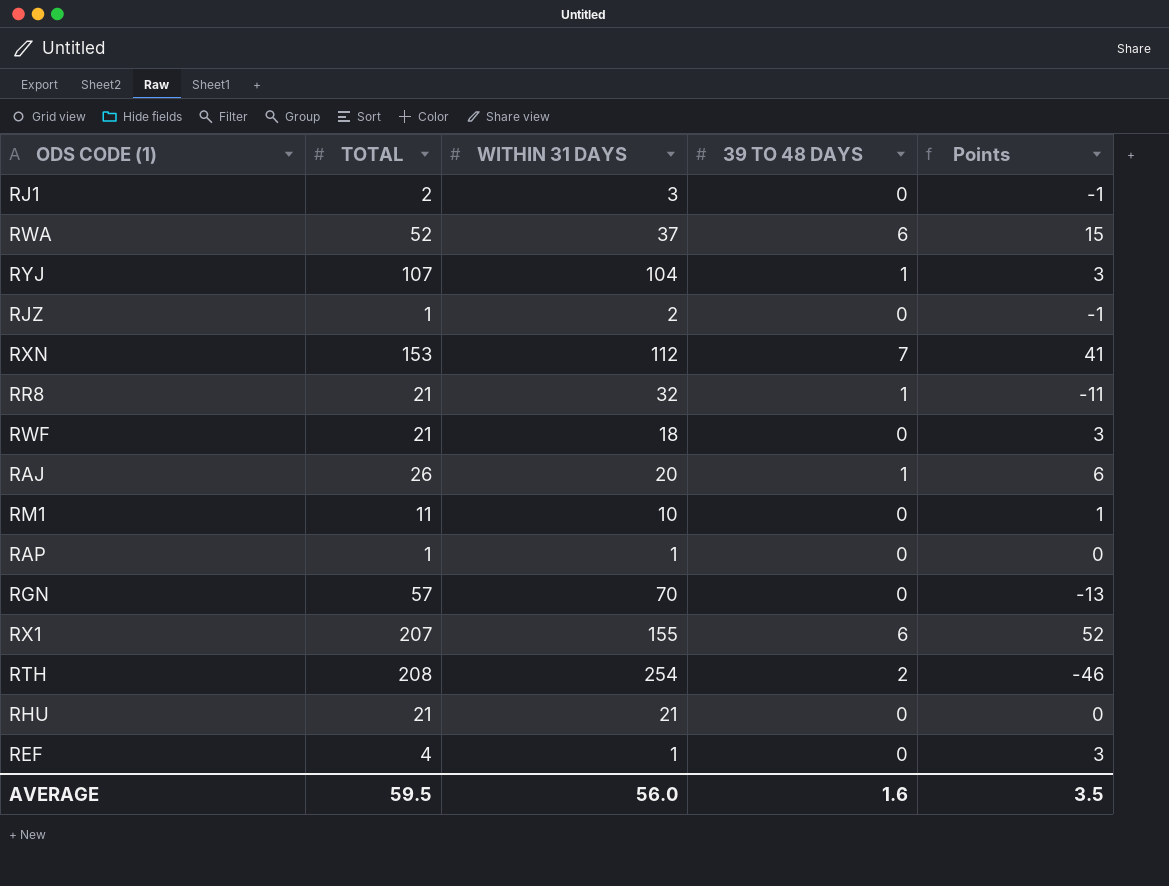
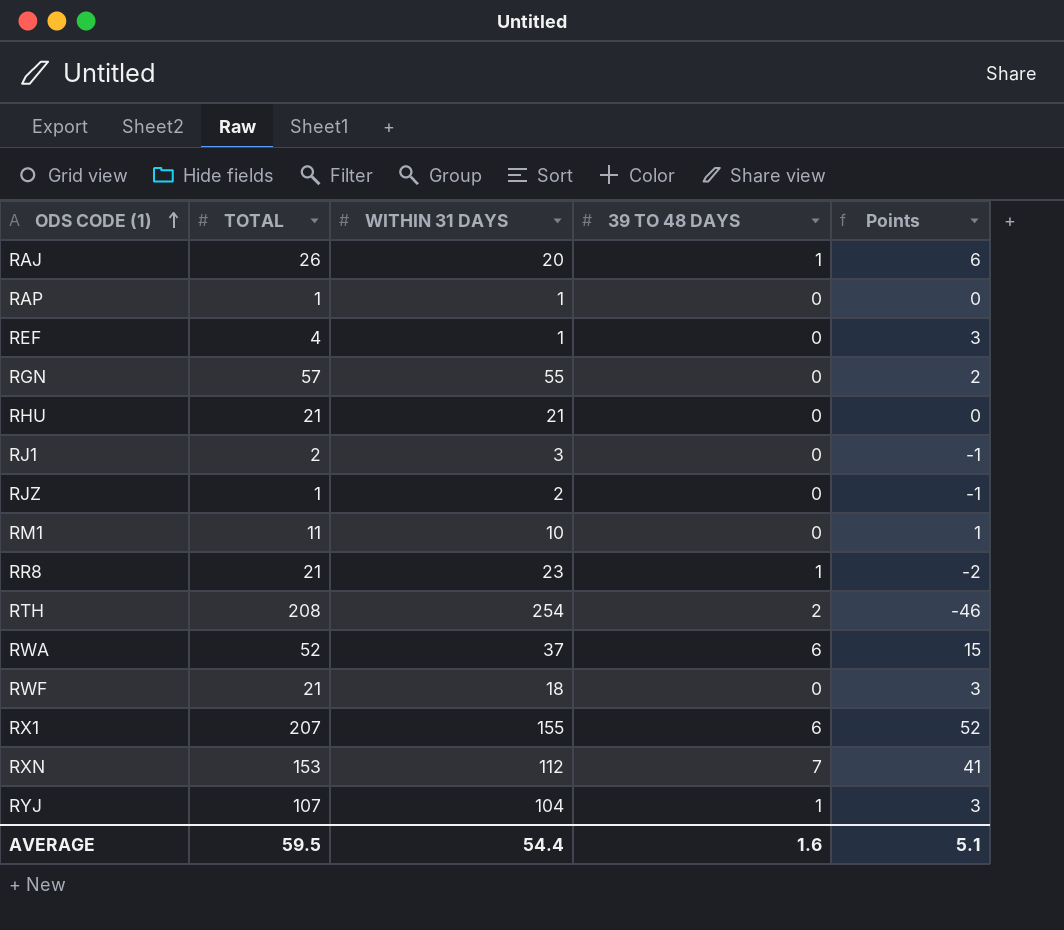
row order: none -> ODS CODE (1) ascending
RGN | WITHIN 31 DAYS: 70 -> 55
RGN | Points: -13 -> 2
RR8 | WITHIN 31 DAYS: 32 -> 23
RR8 | Points: -11 -> -2
AVERAGE | WITHIN 31 DAYS: 56.0 -> 54.4
AVERAGE | Points: 3.5 -> 5.1

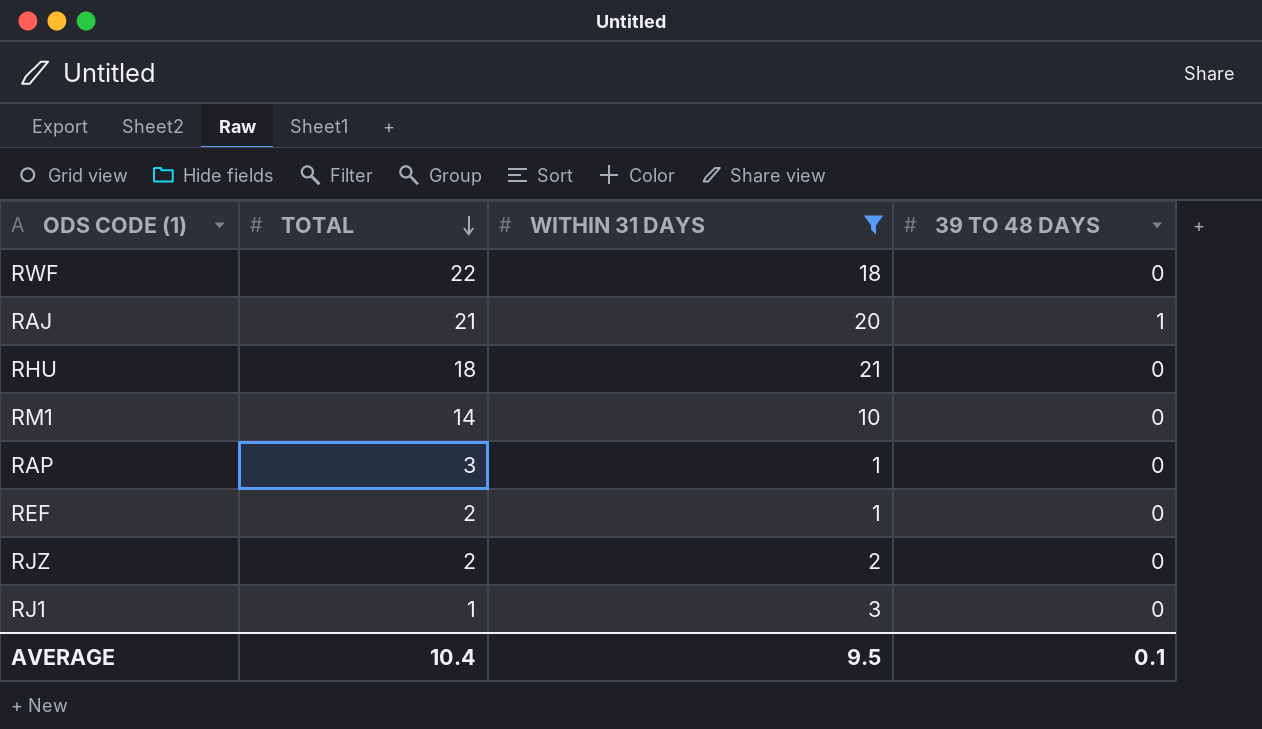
filter: none -> WITHIN 31 DAYS <= 21
row order: ODS CODE (1) ascending -> TOTAL descending
column Points | formula: [TOTAL] - [WITHIN 31 DAYS] -> none
RWF | TOTAL: 21 -> 22
RAJ | TOTAL: 26 -> 21
RHU | TOTAL: 21 -> 18
RM1 | TOTAL: 11 -> 14
RAP | TOTAL: 1 -> 3
REF | TOTAL: 4 -> 2
RJZ | TOTAL: 1 -> 2
RJ1 | TOTAL: 2 -> 1
AVERAGE | TOTAL: 59.5 -> 10.4
AVERAGE | WITHIN 31 DAYS: 54.4 -> 9.5
AVERAGE | 39 TO 48 DAYS: 1.6 -> 0.1

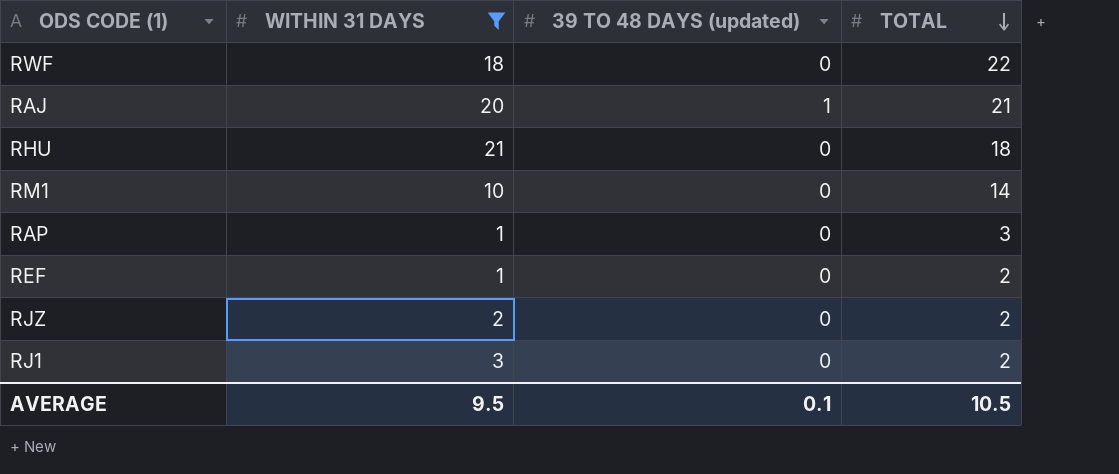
column name: 39 TO 48 DAYS -> 39 TO 48 DAYS (updated)
column TOTAL | position: 2 -> 4
RJ1 | TOTAL: 1 -> 2
AVERAGE | TOTAL: 10.4 -> 10.5

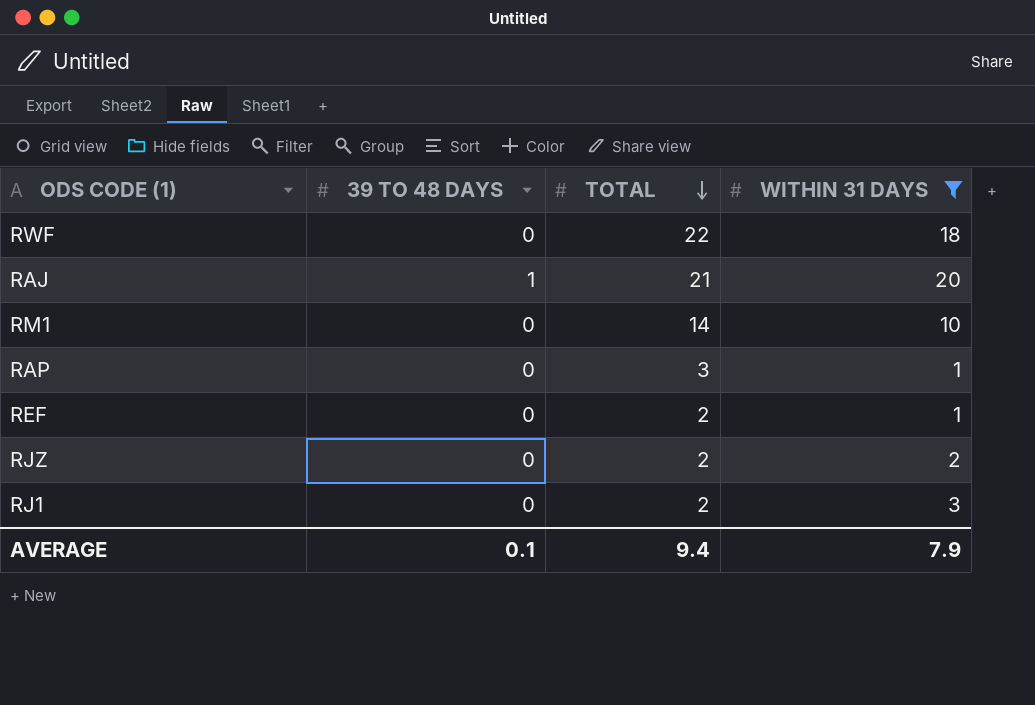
column name: 39 TO 48 DAYS (updated) -> 39 TO 48 DAYS
column WITHIN 31 DAYS | position: 2 -> 4
row RHU: 21 | 0 | 18 -> none
AVERAGE | TOTAL: 10.5 -> 9.4
AVERAGE | WITHIN 31 DAYS: 9.5 -> 7.9

